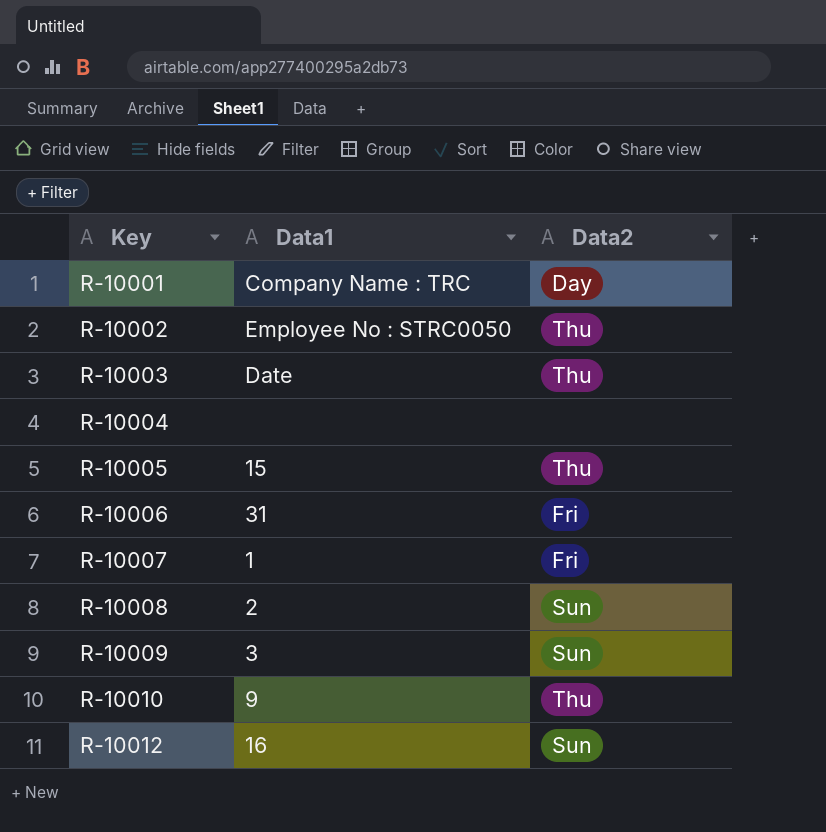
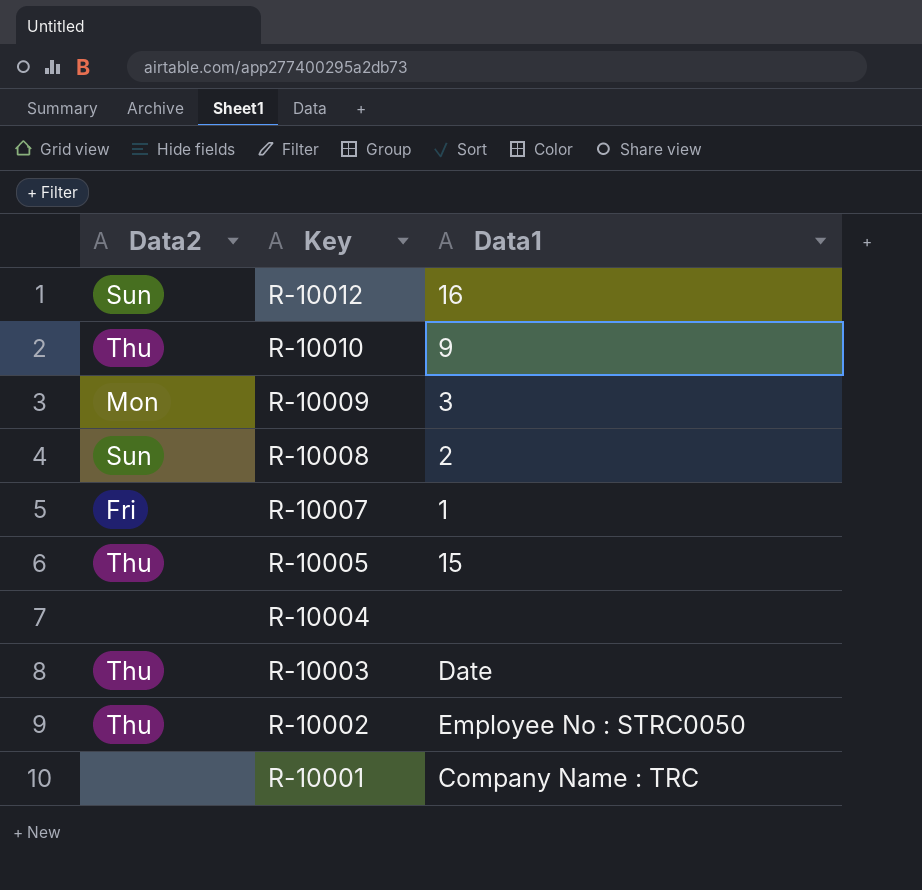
row order: Key ascending -> Key descending
column Data2 | position: 3 -> 1
row R-10006: 31 | Fri -> none
R-10009 | Data2: Sun -> Mon
R-10001 | Data2: Day -> none

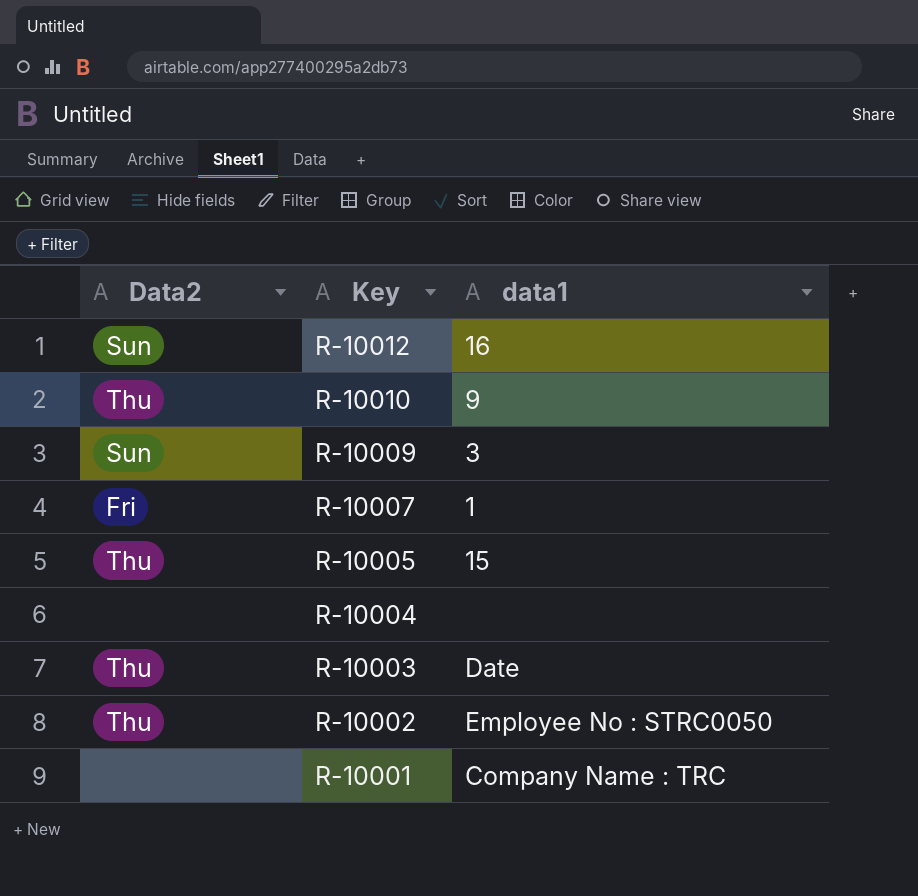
column name: Data1 -> data1
row R-10008: Sun | 2 -> none
R-10009 | Data2: Mon -> Sun

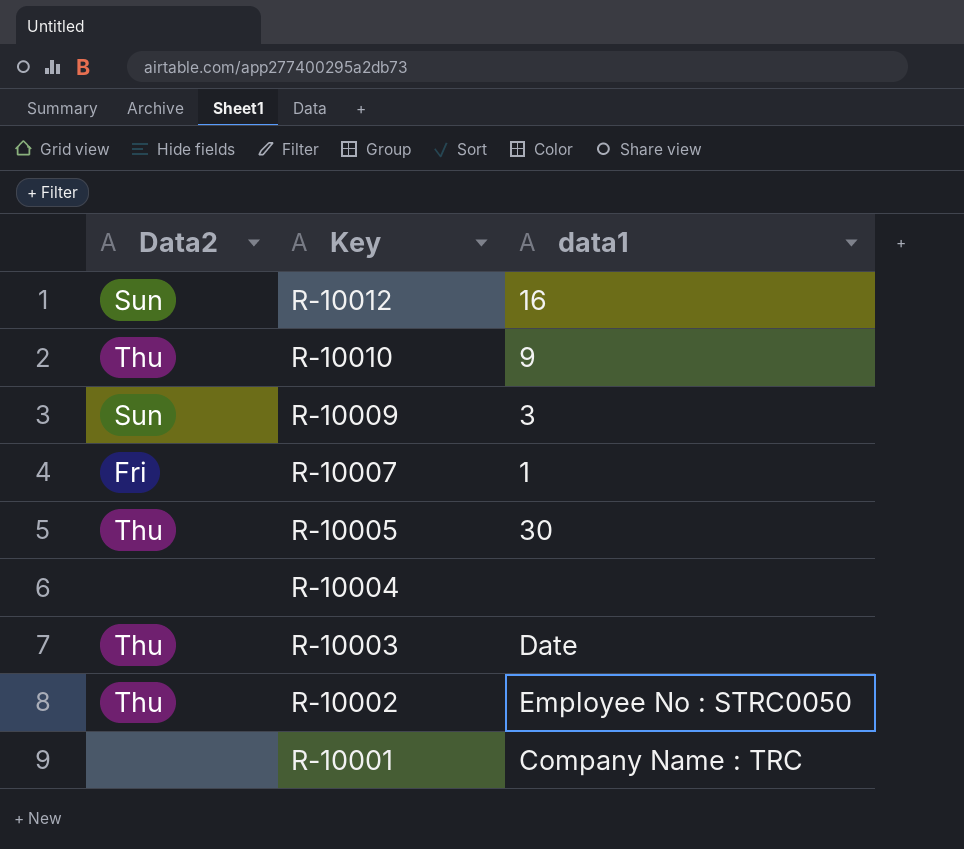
R-10005 | data1: 15 -> 30

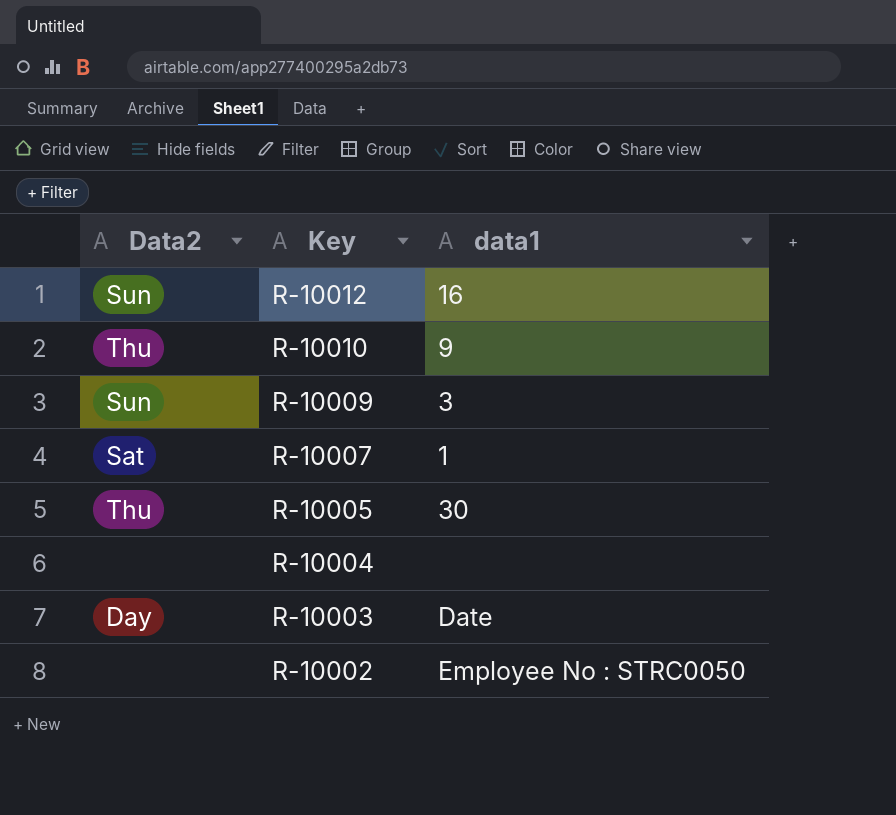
row R-10001: none | Company Name : TRC -> none
R-10007 | Data2: Fri -> Sat
R-10003 | Data2: Thu -> Day
R-10002 | Data2: Thu -> none

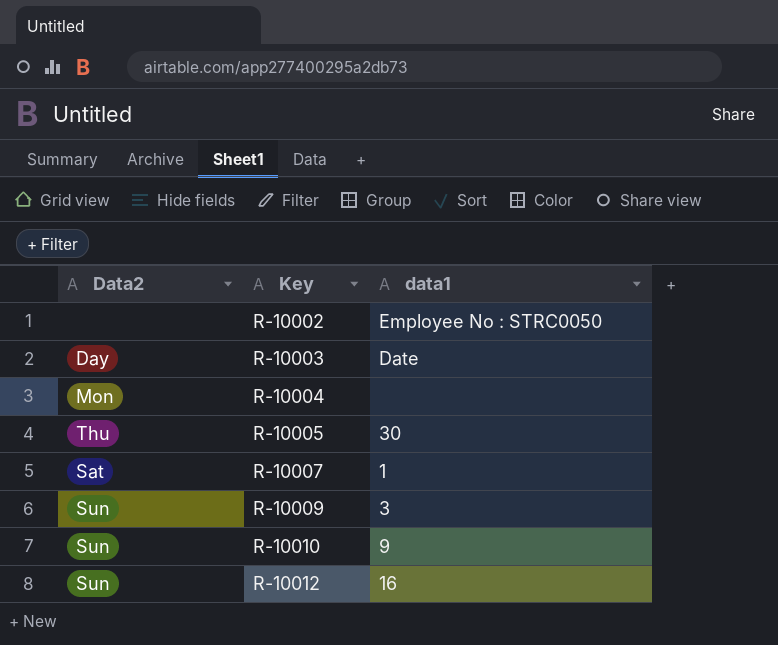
row order: Key descending -> Key ascending
R-10004 | Data2: none -> Mon
R-10010 | Data2: Thu -> Sun

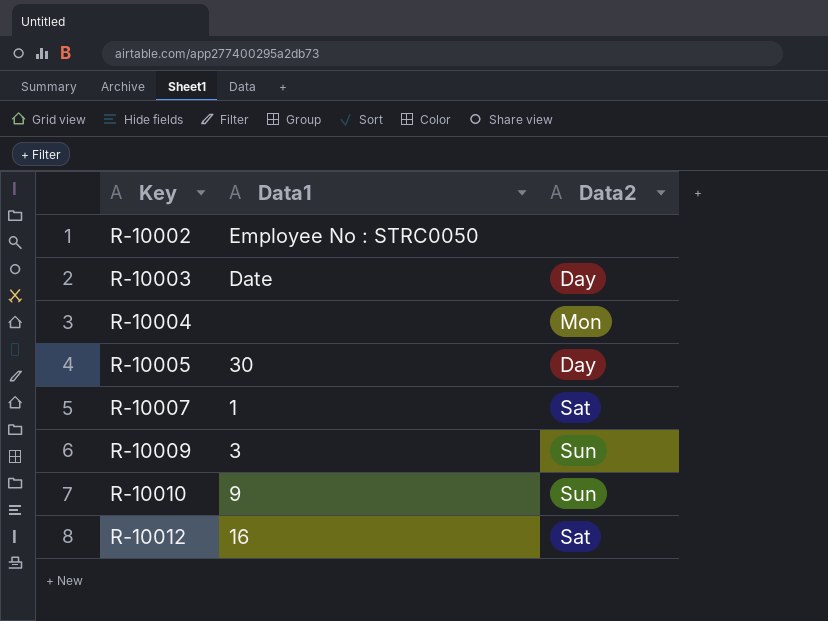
column name: data1 -> Data1
column Data2 | position: 1 -> 3
R-10005 | Data2: Thu -> Day
R-10012 | Data2: Sun -> Sat

